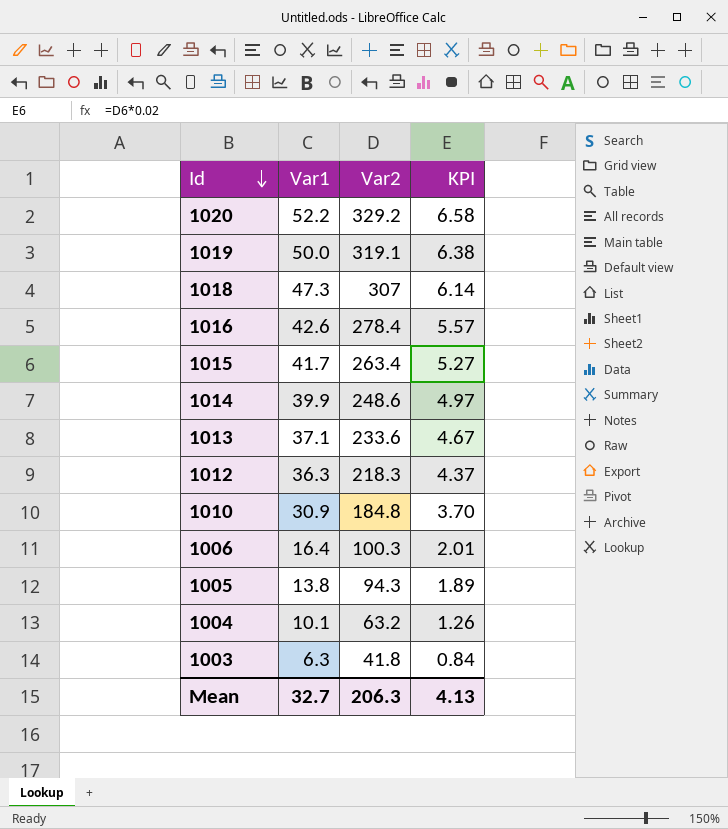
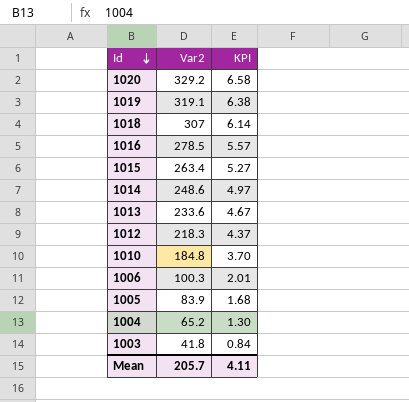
column Var1 | position: 2 -> none
1016 | Var2: 278.4 -> 278.5
1005 | Var2: 94.3 -> 83.9
1005 | KPI: 1.89 -> 1.68
1004 | Var2: 63.2 -> 65.2
1004 | KPI: 1.26 -> 1.30
Mean | Var2: 206.3 -> 205.7
Mean | KPI: 4.13 -> 4.11

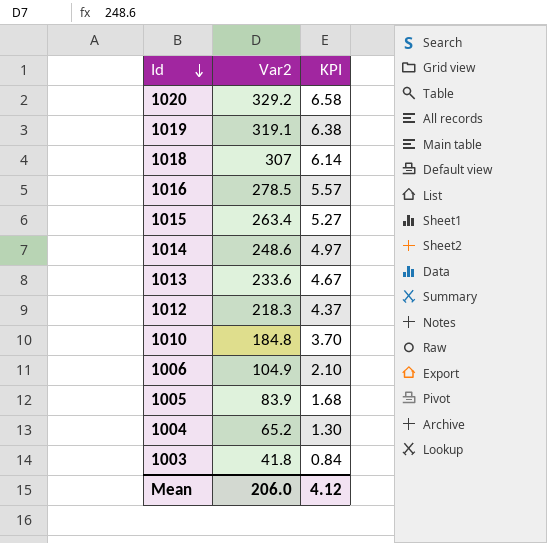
1006 | Var2: 100.3 -> 104.9
1006 | KPI: 2.01 -> 2.10
Mean | Var2: 205.7 -> 206.0
Mean | KPI: 4.11 -> 4.12

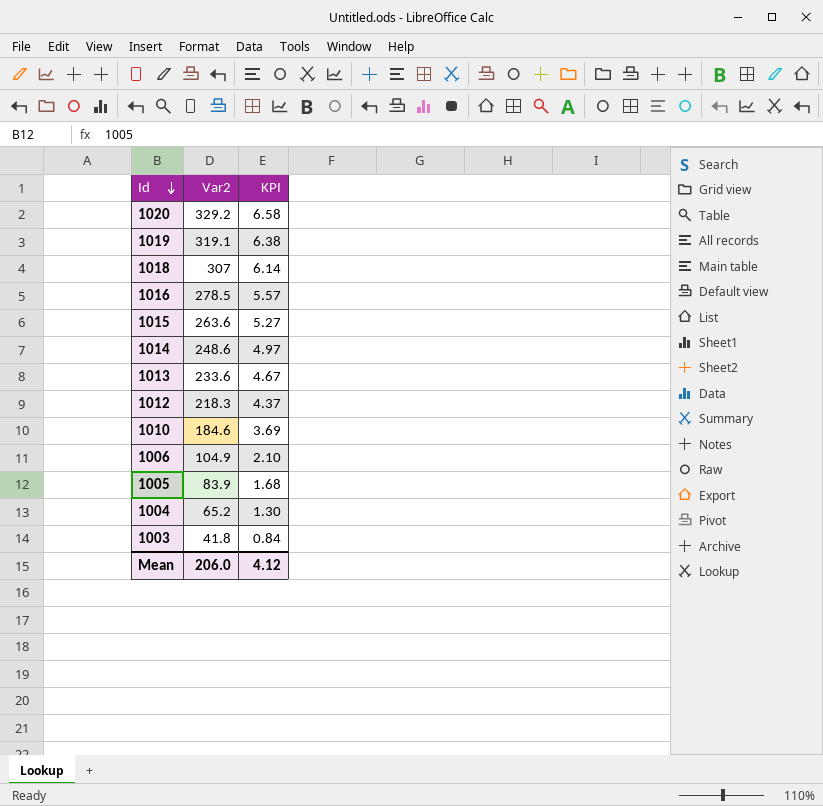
1015 | Var2: 263.4 -> 263.6
1010 | Var2: 184.8 -> 184.6
1010 | KPI: 3.70 -> 3.69

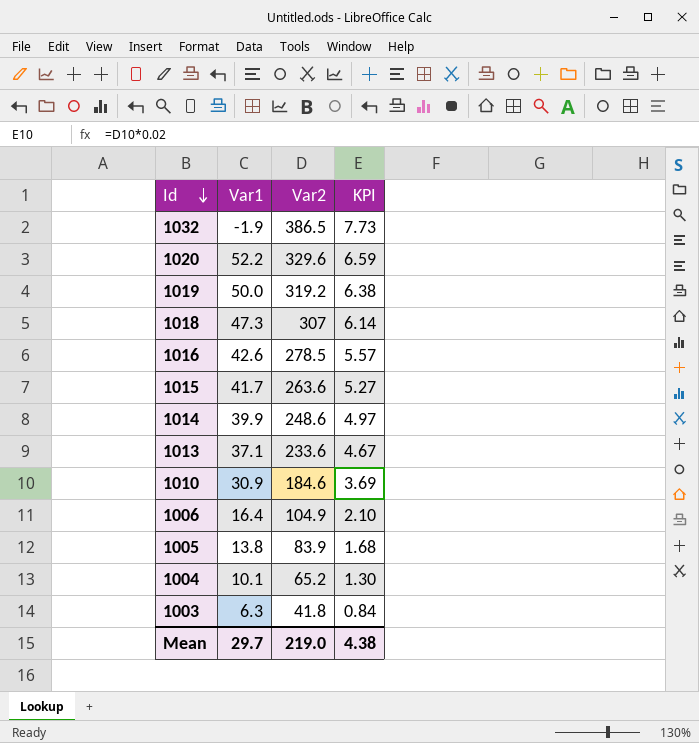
column Var1 | position: none -> 2
row 1012: 218.3 | 4.37 -> none
row 1032: none -> -1.9 | 386.5 | 7.73
1020 | Var2: 329.2 -> 329.6
1020 | KPI: 6.58 -> 6.59
1019 | Var2: 319.1 -> 319.2
Mean | Var2: 206.0 -> 219.0
Mean | KPI: 4.12 -> 4.38

